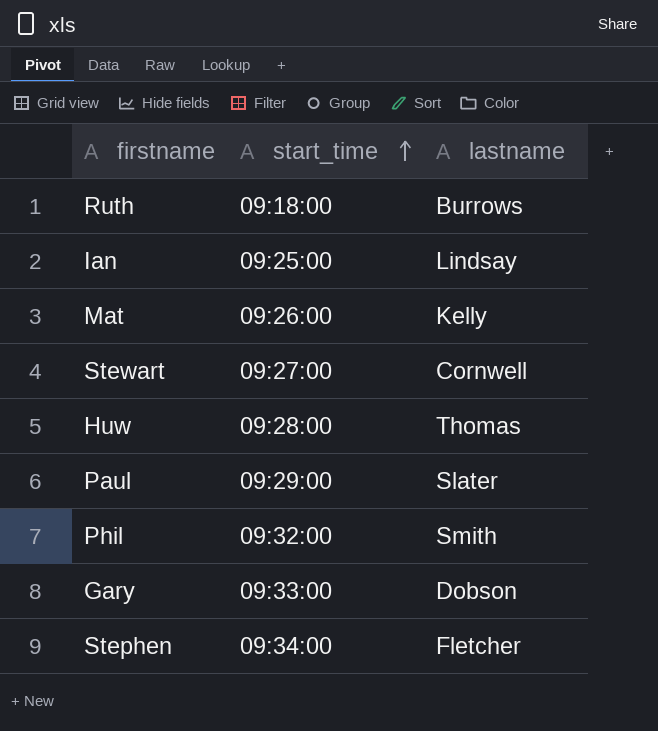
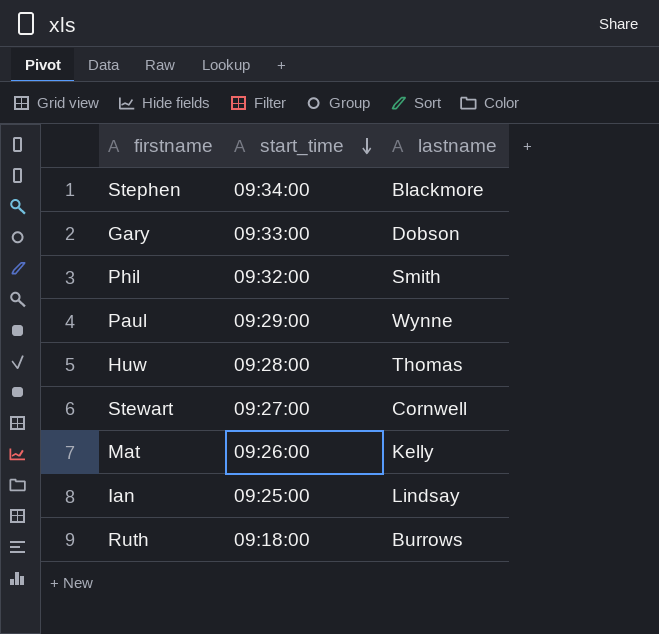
row order: start_time ascending -> start_time descending
Stephen | lastname: Fletcher -> Blackmore
Paul | lastname: Slater -> Wynne

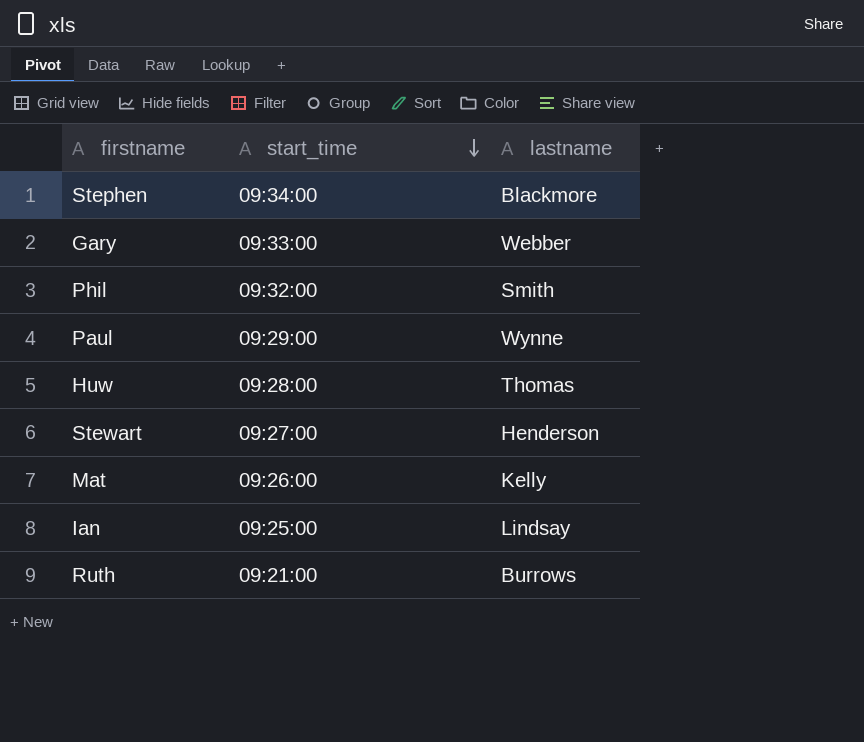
Gary | lastname: Dobson -> Webber
Stewart | lastname: Cornwell -> Henderson
Ruth | start_time: 09:18:00 -> 09:21:00

